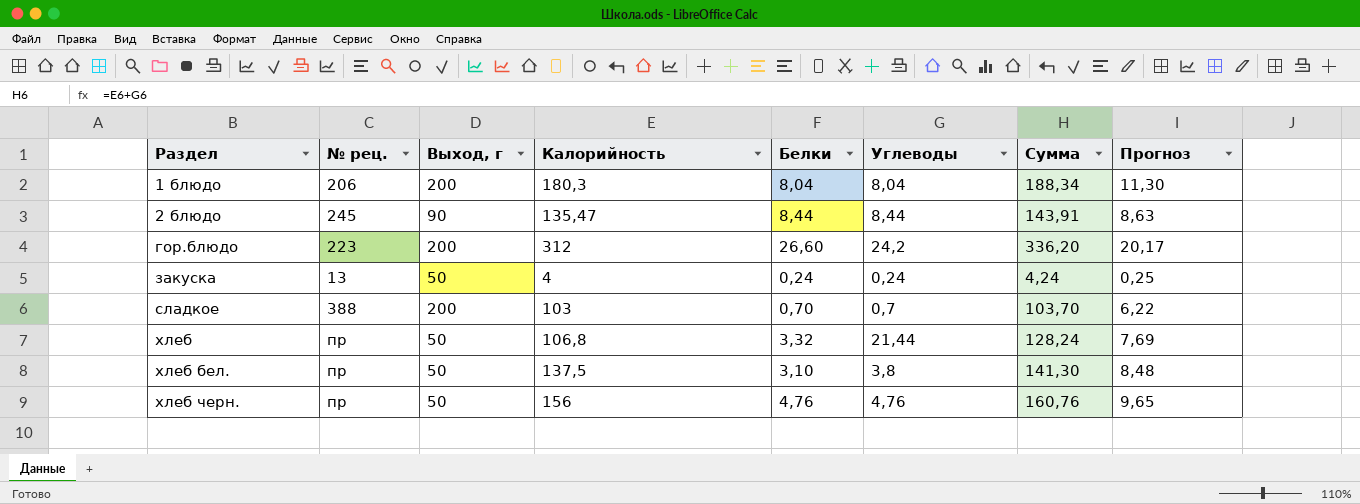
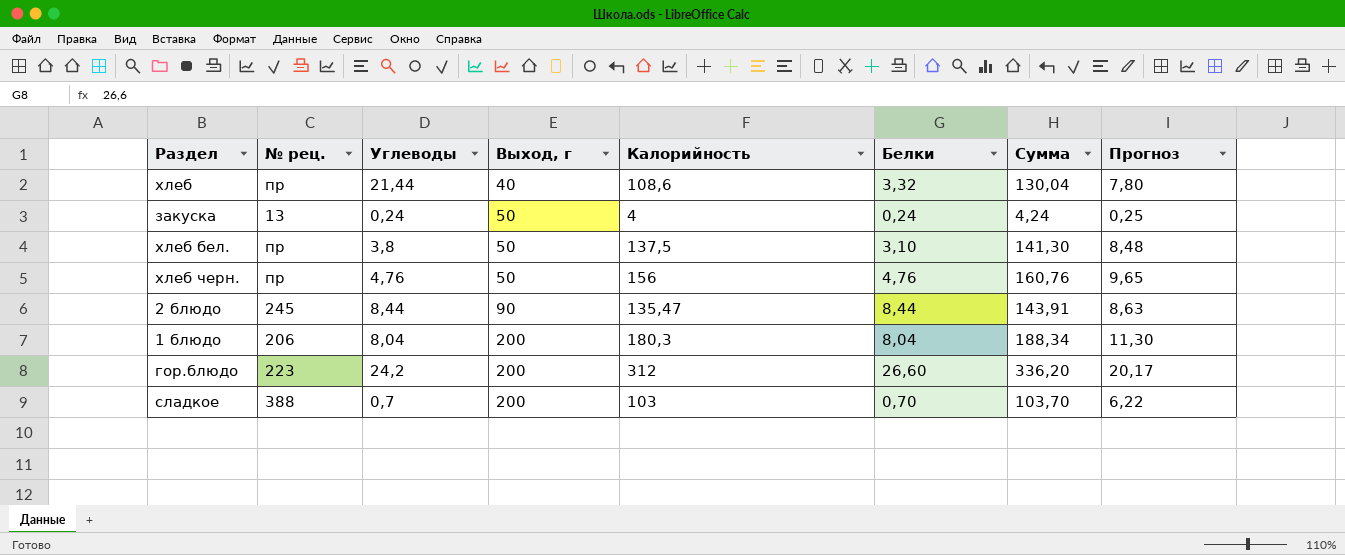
row order: Раздел ascending -> Выход, г ascending
column Углеводы | position: 6 -> 3
хлеб | Выход, г: 50 -> 40
хлеб | Калорийность: 106,8 -> 108,6
хлеб | Сумма: 128,24 -> 130,04
хлеб | Прогноз: 7,69 -> 7,80

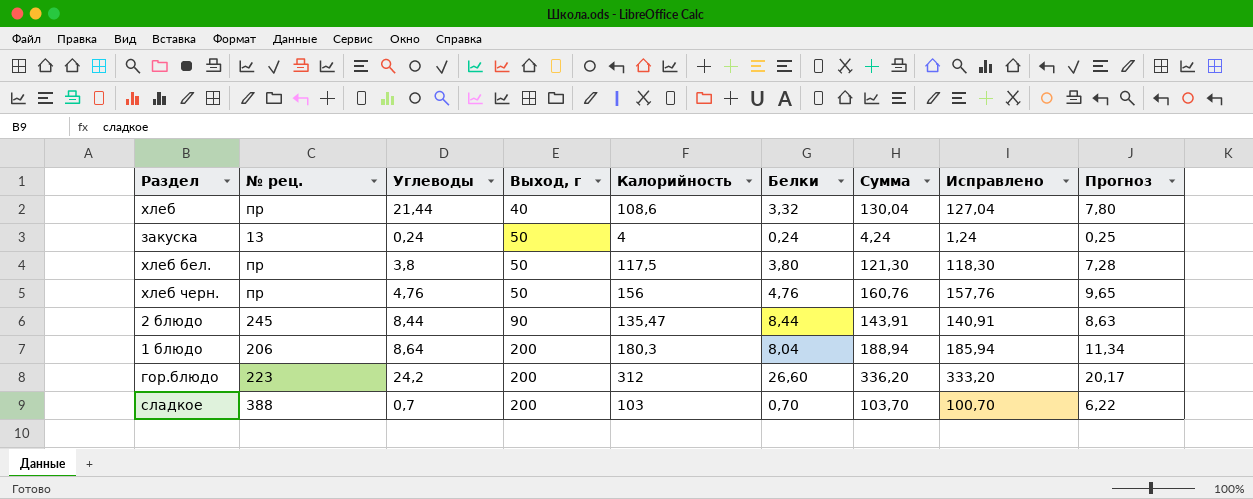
column Исправлено | formula: none -> [Сумма] - 3
хлеб бел. | Калорийность: 137,5 -> 117,5
хлеб бел. | Белки: 3,10 -> 3,80
хлеб бел. | Сумма: 141,30 -> 121,30
хлеб бел. | Прогноз: 8,48 -> 7,28
1 блюдо | Углеводы: 8,04 -> 8,64
1 блюдо | Сумма: 188,34 -> 188,94
1 блюдо | Прогноз: 11,30 -> 11,34

